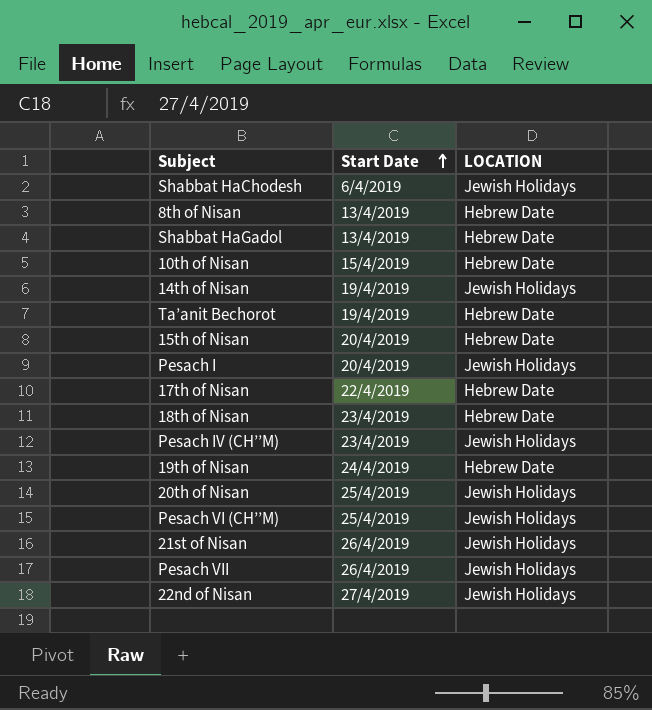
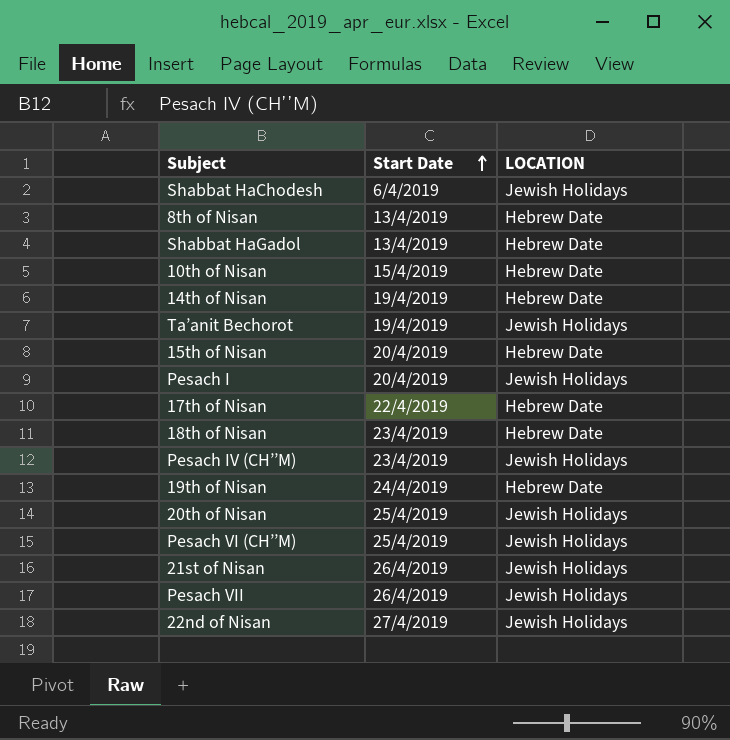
14th of Nisan | LOCATION: Jewish Holidays -> Hebrew Date
Ta’anit Bechorot | LOCATION: Hebrew Date -> Jewish Holidays

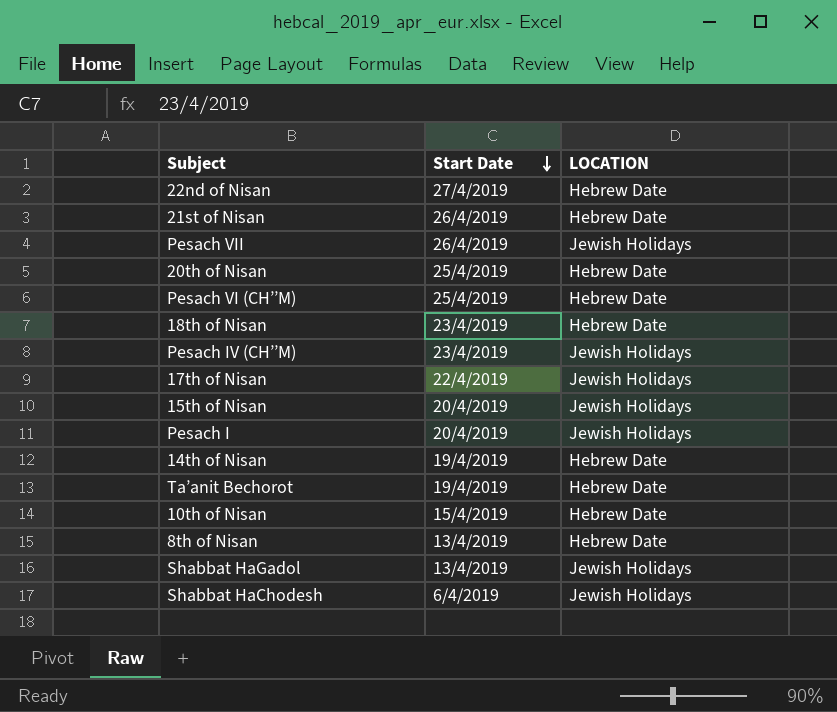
row order: Start Date ascending -> Start Date descending
row 19th of Nisan: 24/4/2019 | Hebrew Date -> none
22nd of Nisan | LOCATION: Jewish Holidays -> Hebrew Date
21st of Nisan | LOCATION: Jewish Holidays -> Hebrew Date
20th of Nisan | LOCATION: Jewish Holidays -> Hebrew Date
Pesach VI (CH’’M) | LOCATION: Jewish Holidays -> Hebrew Date
17th of Nisan | LOCATION: Hebrew Date -> Jewish Holidays
15th of Nisan | LOCATION: Hebrew Date -> Jewish Holidays
Ta’anit Bechorot | LOCATION: Jewish Holidays -> Hebrew Date
Shabbat HaGadol | LOCATION: Hebrew Date -> Jewish Holidays

